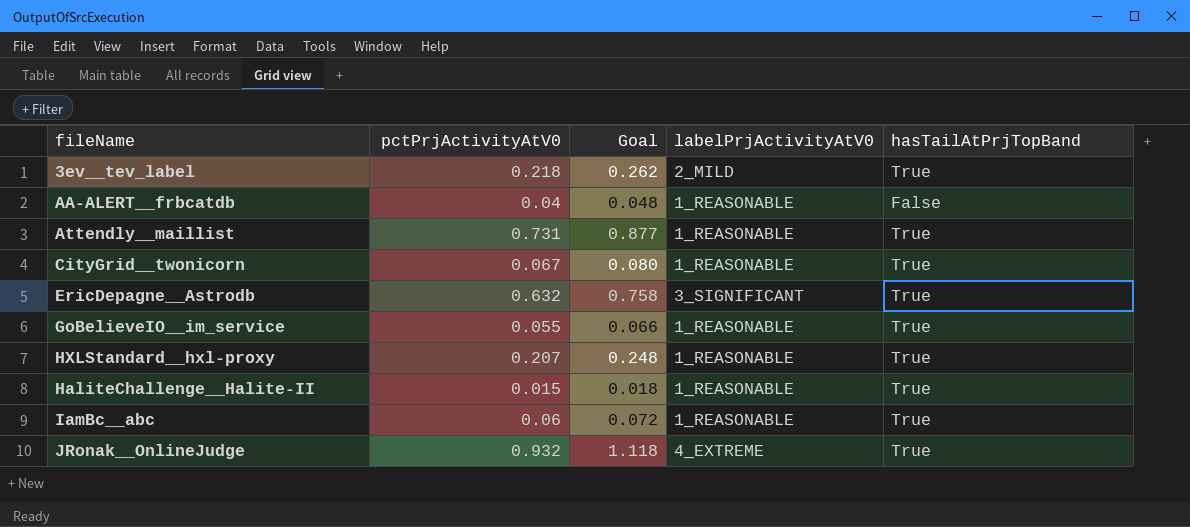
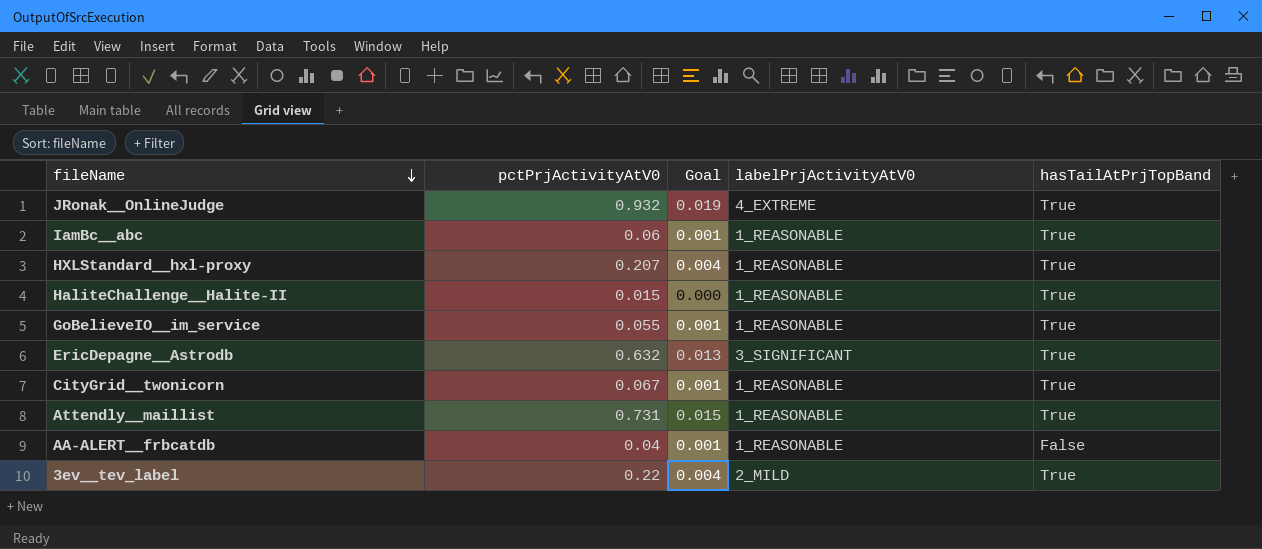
row order: none -> fileName descending
column Goal | formula: [pctPrjActivityAtV0] * 1.2 -> [pctPrjActivityAtV0] * 0.02
3ev__tev_label | pctPrjActivityAtV0: 0.218 -> 0.22

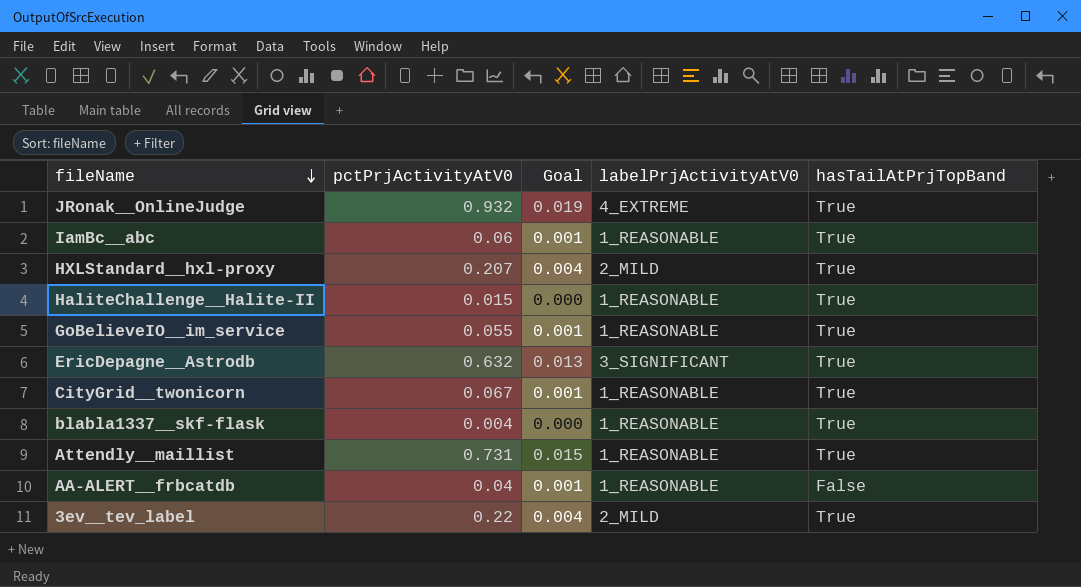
HXLStandard__hxl-proxy | labelPrjActivityAtV0: 1_REASONABLE -> 2_MILD
row blabla1337__skf-flask: none -> 0.004 | 0.000 | 1_REASONABLE | True

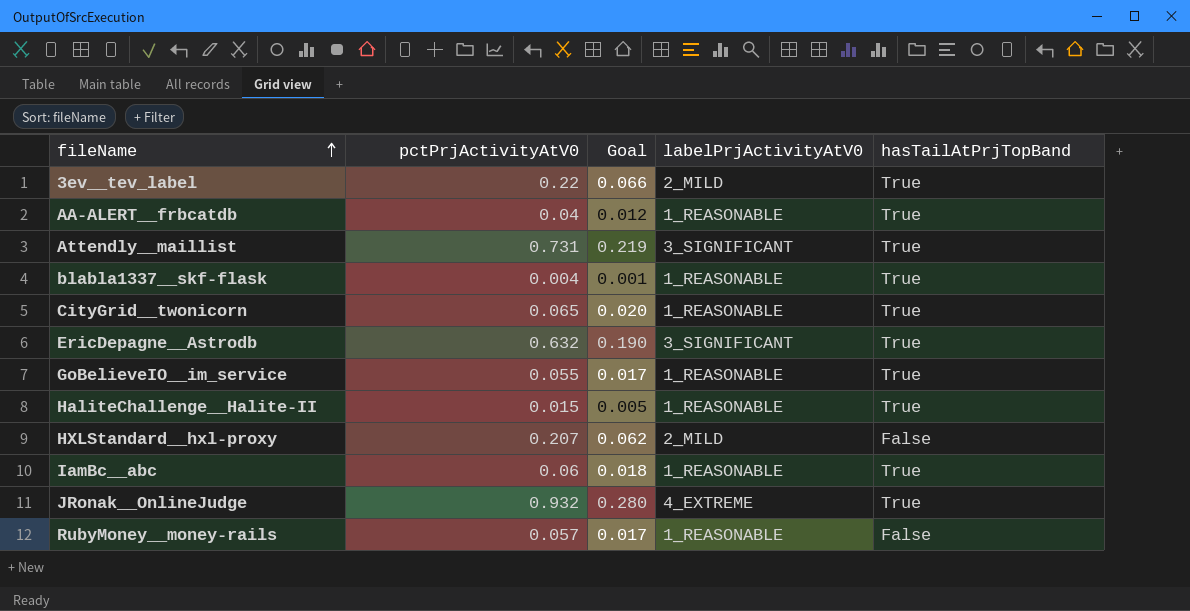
row order: fileName descending -> fileName ascending
column Goal | formula: [pctPrjActivityAtV0] * 0.02 -> [pctPrjActivityAtV0] * 0.3
AA-ALERT__frbcatdb | hasTailAtPrjTopBand: False -> True
Attendly__maillist | labelPrjActivityAtV0: 1_REASONABLE -> 3_SIGNIFICANT
CityGrid__twonicorn | pctPrjActivityAtV0: 0.067 -> 0.065
HXLStandard__hxl-proxy | hasTailAtPrjTopBand: True -> False
row RubyMoney__money-rails: none -> 0.057 | 0.017 | 1_REASONABLE | False

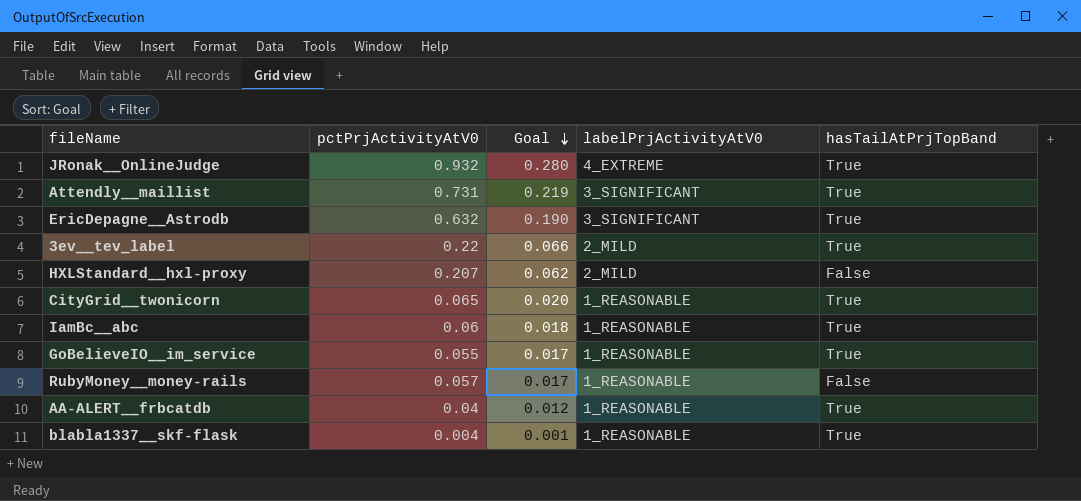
row order: fileName ascending -> Goal descending
row HaliteChallenge__Halite-II: 0.015 | 0.005 | 1_REASONABLE | True -> none

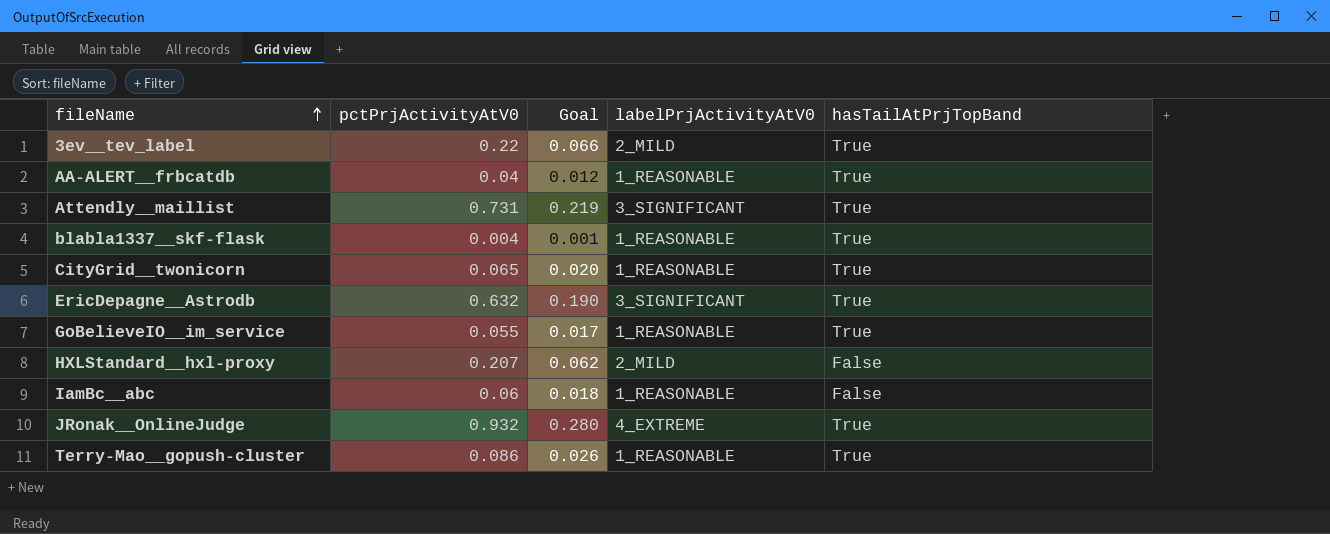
row order: Goal descending -> fileName ascending
row RubyMoney__money-rails: 0.057 | 0.017 | 1_REASONABLE | False -> none
IamBc__abc | hasTailAtPrjTopBand: True -> False
row Terry-Mao__gopush-cluster: none -> 0.086 | 0.026 | 1_REASONABLE | True

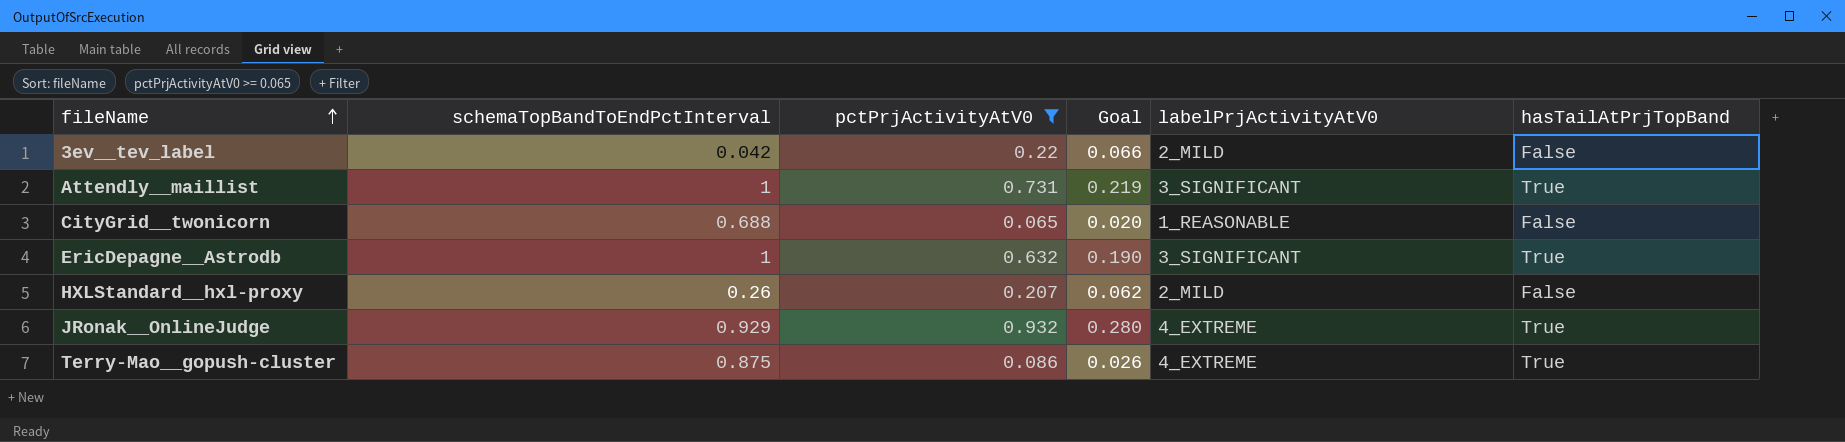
filter: none -> pctPrjActivityAtV0 >= 0.065
column schemaTopBandToEndPctInterval | position: none -> 2
3ev__tev_label | hasTailAtPrjTopBand: True -> False
CityGrid__twonicorn | hasTailAtPrjTopBand: True -> False
Terry-Mao__gopush-cluster | labelPrjActivityAtV0: 1_REASONABLE -> 4_EXTREME

